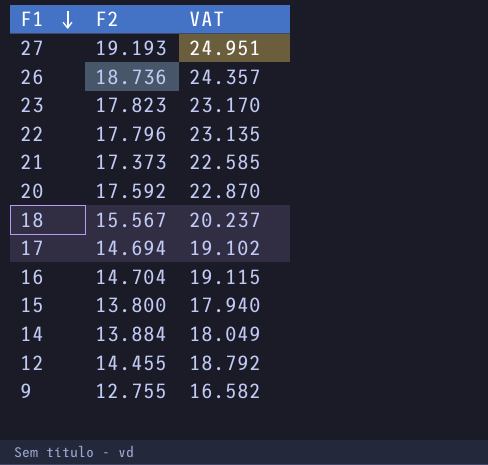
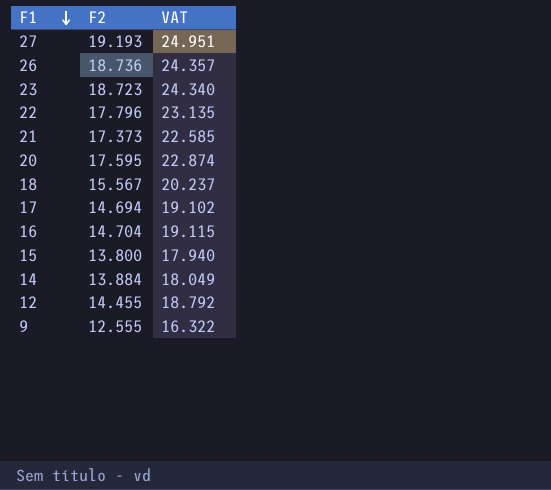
23 | F2: 17.823 -> 18.723
23 | VAT: 23.170 -> 24.340
20 | F2: 17.592 -> 17.595
20 | VAT: 22.870 -> 22.874
9 | F2: 12.755 -> 12.555
9 | VAT: 16.582 -> 16.322

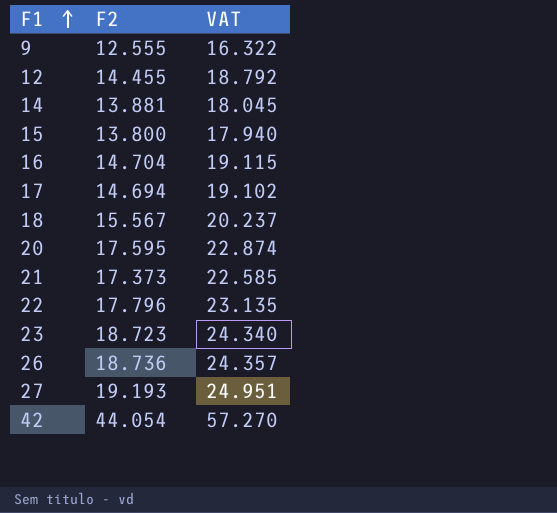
row order: F1 descending -> F1 ascending
14 | F2: 13.884 -> 13.881
14 | VAT: 18.049 -> 18.045
row 42: none -> 44.054 | 57.270

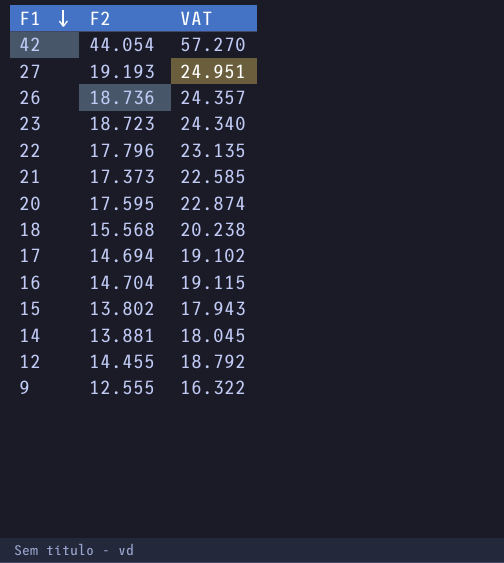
row order: F1 ascending -> F1 descending
18 | F2: 15.567 -> 15.568
18 | VAT: 20.237 -> 20.238
15 | F2: 13.800 -> 13.802
15 | VAT: 17.940 -> 17.943

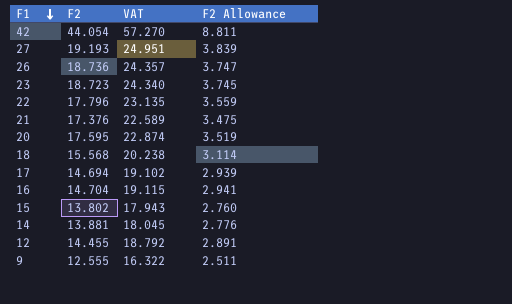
column F2 Allowance | formula: none -> [F2] * 0.2
21 | F2: 17.373 -> 17.376
21 | VAT: 22.585 -> 22.589

